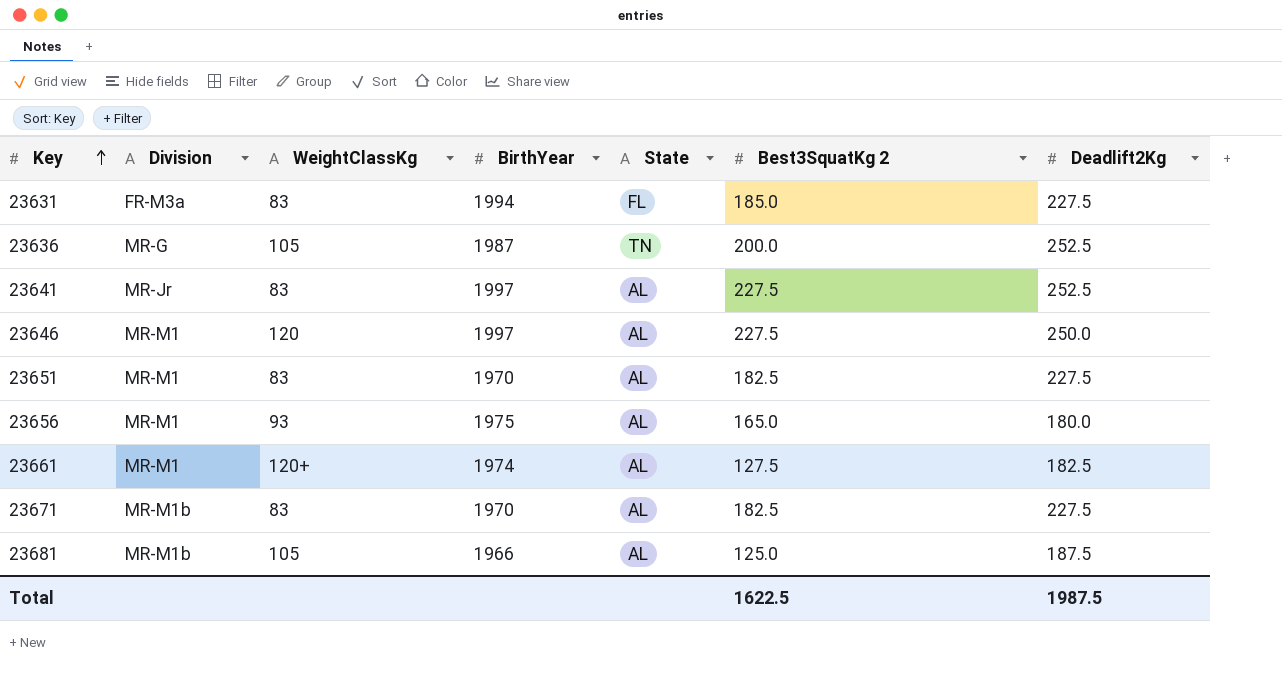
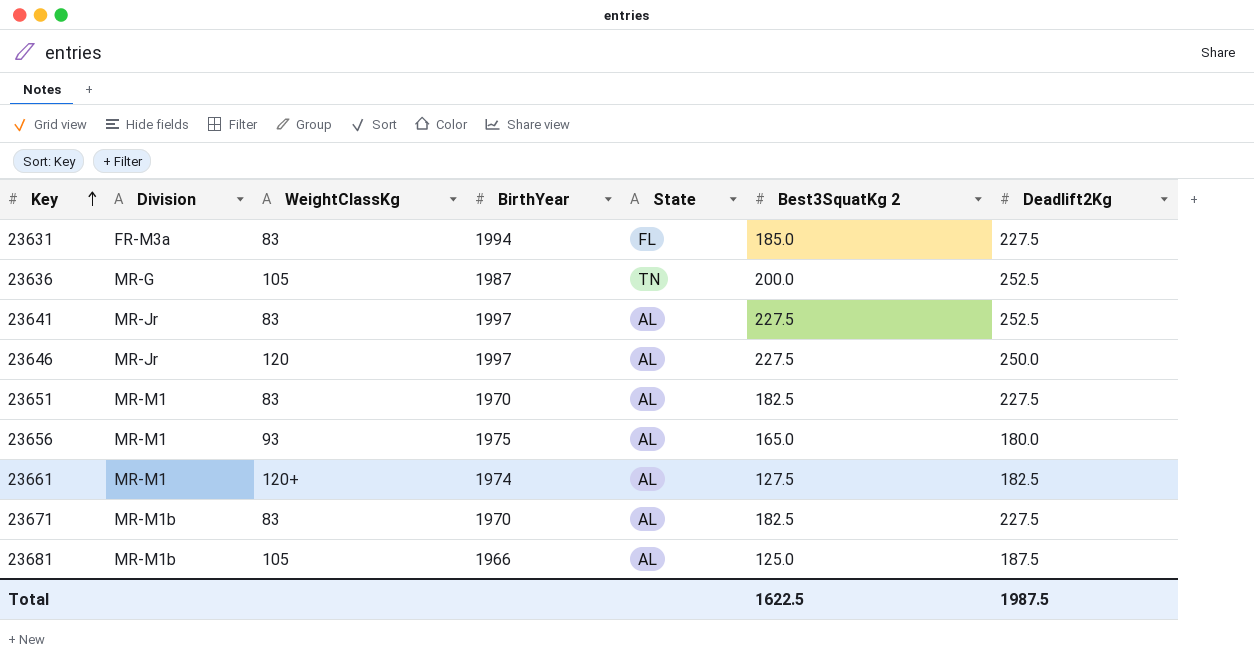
23646 | Division: MR-M1 -> MR-Jr

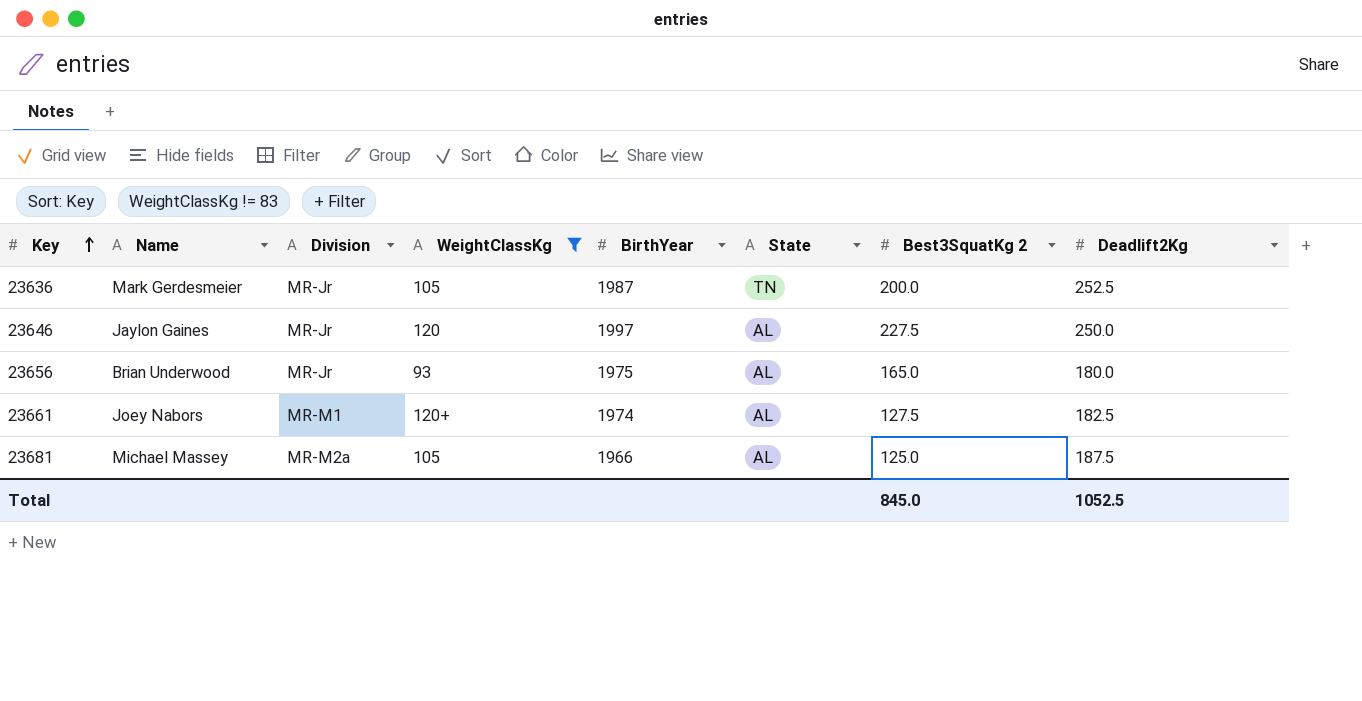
filter: none -> WeightClassKg != 83
column Name | position: none -> 2
23636 | Division: MR-G -> MR-Jr
23656 | Division: MR-M1 -> MR-Jr
23681 | Division: MR-M1b -> MR-M2a
Total | Best3SquatKg 2: 1622.5 -> 845.0
Total | Deadlift2Kg: 1987.5 -> 1052.5

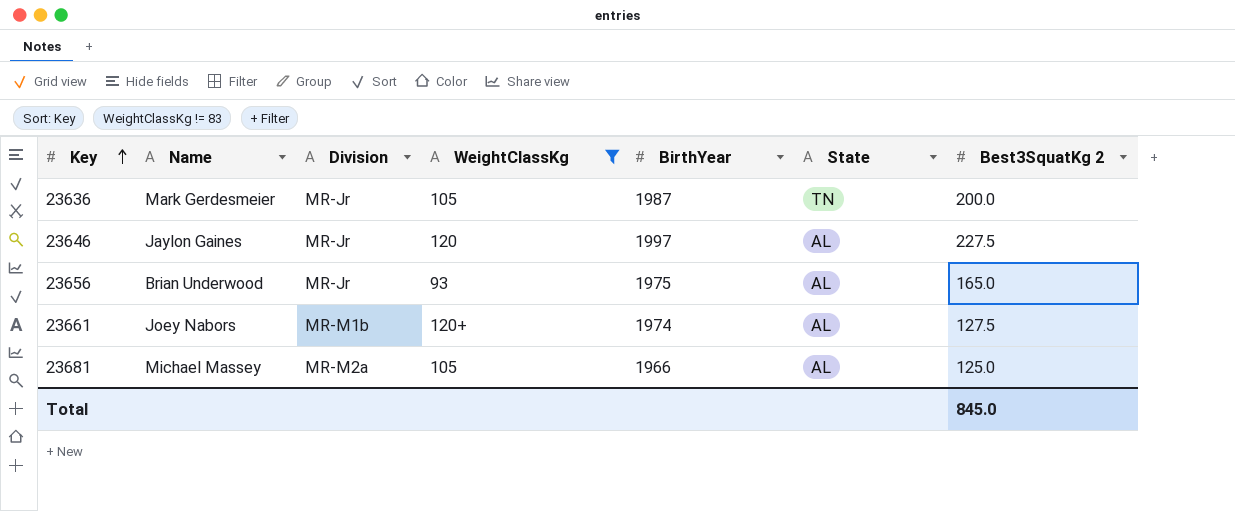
column Deadlift2Kg | position: 8 -> none
23661 | Division: MR-M1 -> MR-M1b

